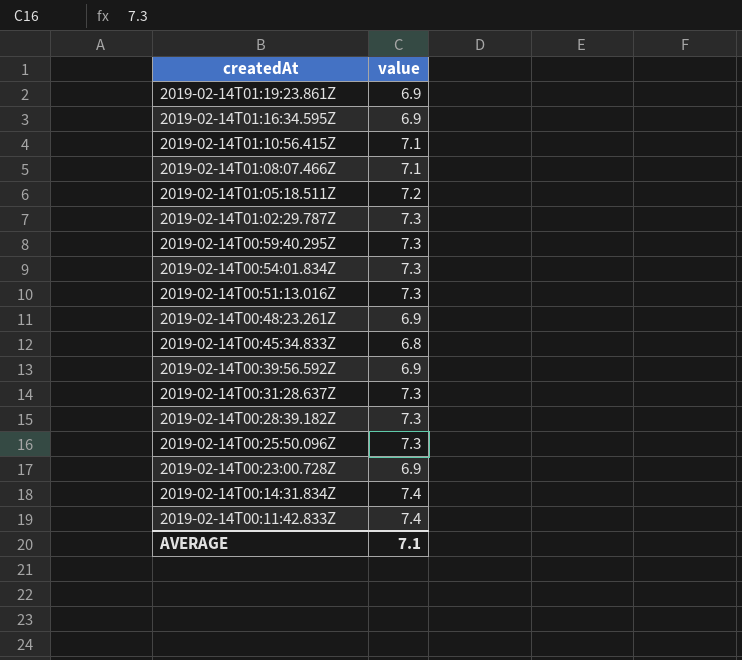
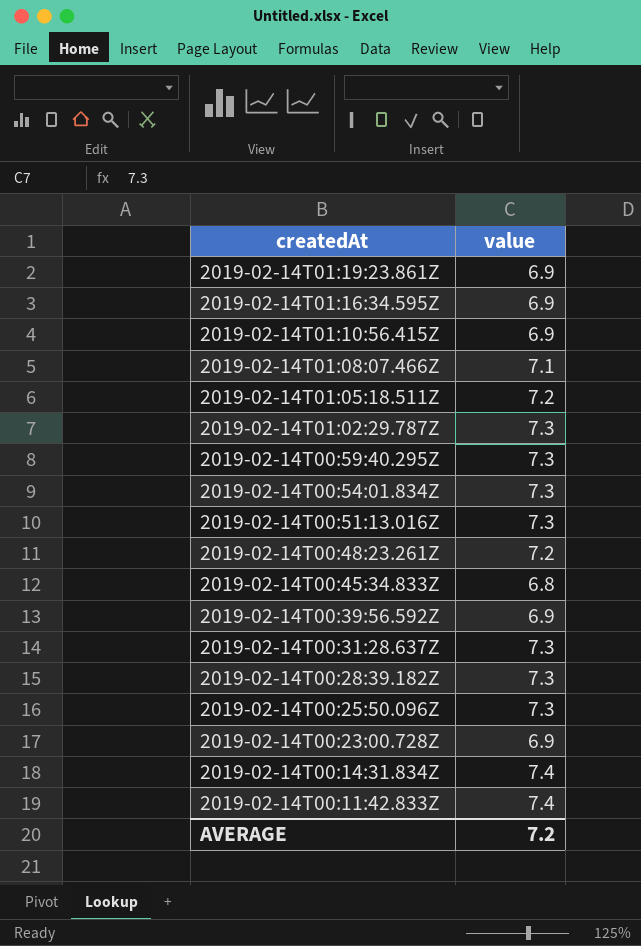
2019-02-14T01:10:56.415Z | value: 7.1 -> 6.9
2019-02-14T00:48:23.261Z | value: 6.9 -> 7.2
AVERAGE | value: 7.1 -> 7.2

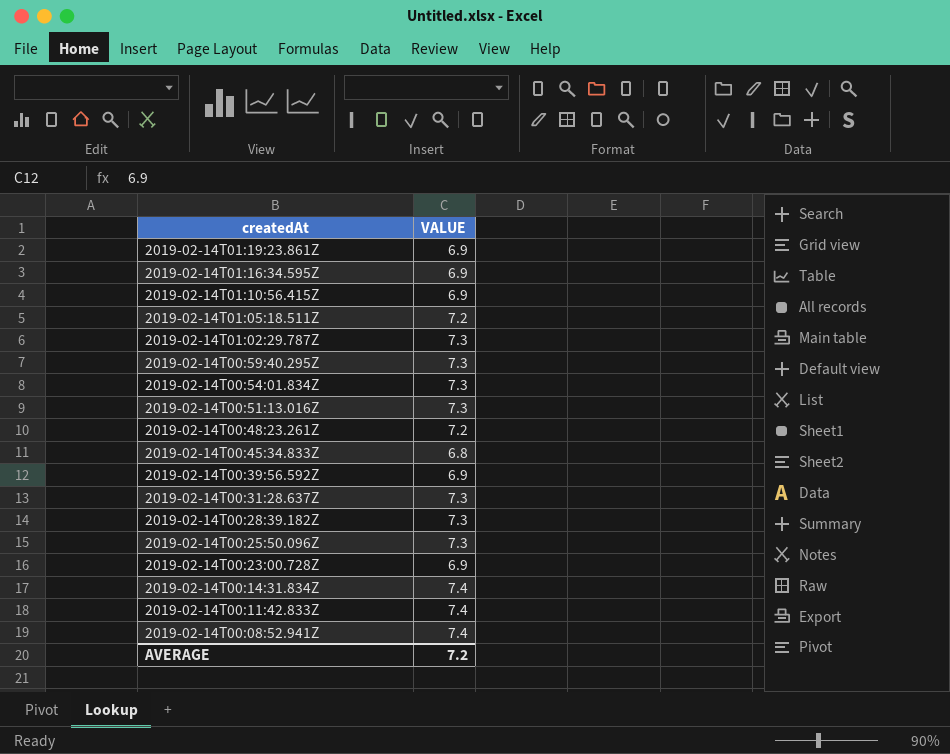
column name: value -> VALUE
row 2019-02-14T01:08:07.466Z: 7.1 -> none
row 2019-02-14T00:08:52.941Z: none -> 7.4

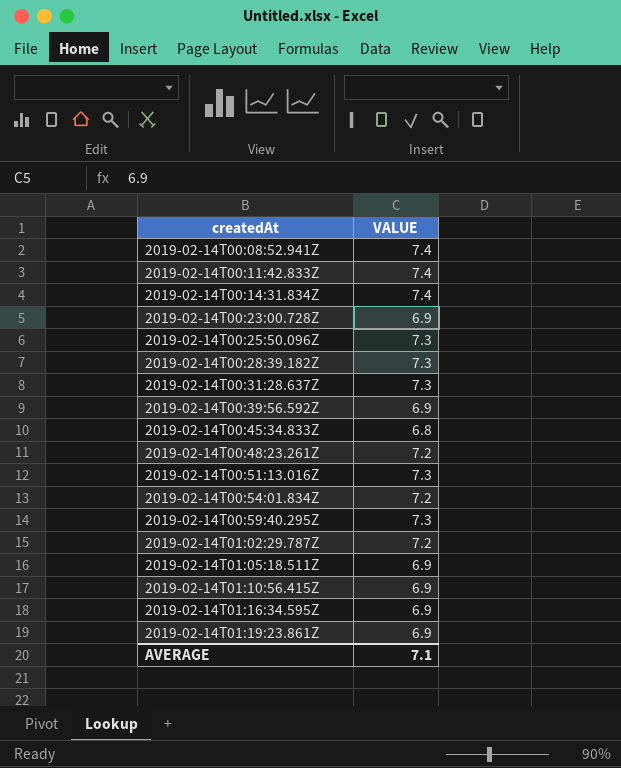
row order: createdAt descending -> createdAt ascending
2019-02-14T00:54:01.834Z | VALUE: 7.3 -> 7.2
2019-02-14T01:02:29.787Z | VALUE: 7.3 -> 7.2
2019-02-14T01:05:18.511Z | VALUE: 7.2 -> 6.9
AVERAGE | VALUE: 7.2 -> 7.1

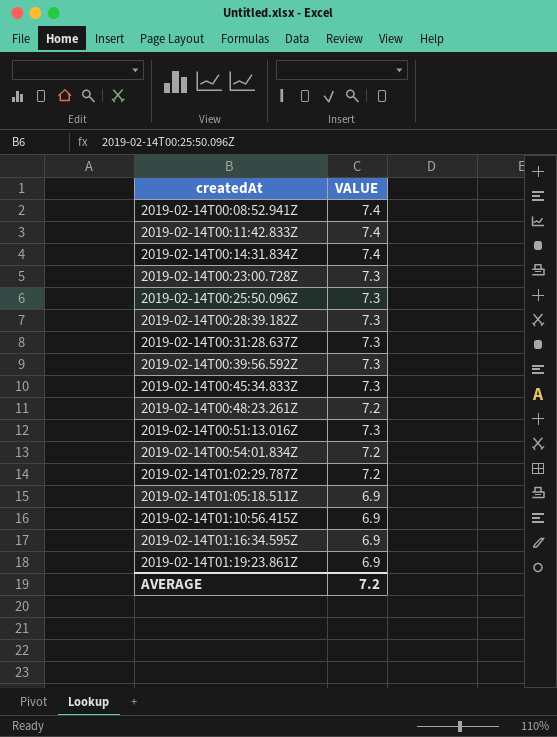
row 2019-02-14T00:59:40.295Z: 7.3 -> none
2019-02-14T00:23:00.728Z | VALUE: 6.9 -> 7.3
2019-02-14T00:39:56.592Z | VALUE: 6.9 -> 7.3
2019-02-14T00:45:34.833Z | VALUE: 6.8 -> 7.3
AVERAGE | VALUE: 7.1 -> 7.2

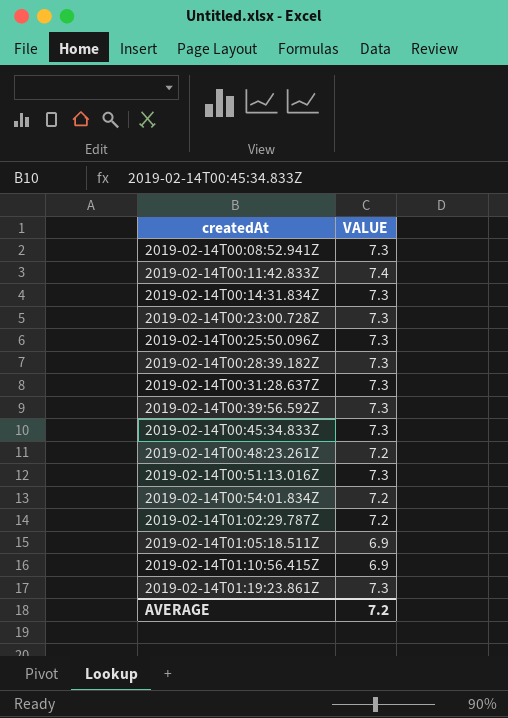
row 2019-02-14T01:16:34.595Z: 6.9 -> none
2019-02-14T00:08:52.941Z | VALUE: 7.4 -> 7.3
2019-02-14T00:14:31.834Z | VALUE: 7.4 -> 7.3
2019-02-14T01:19:23.861Z | VALUE: 6.9 -> 7.3

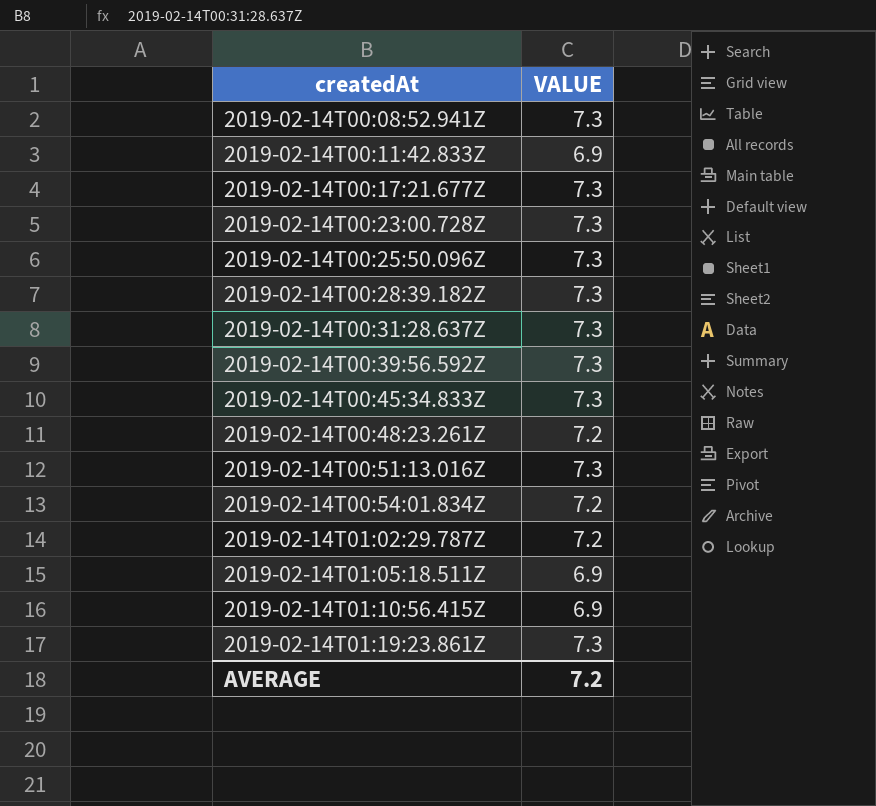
row 2019-02-14T00:14:31.834Z: 7.3 -> none
2019-02-14T00:11:42.833Z | VALUE: 7.4 -> 6.9
row 2019-02-14T00:17:21.677Z: none -> 7.3

